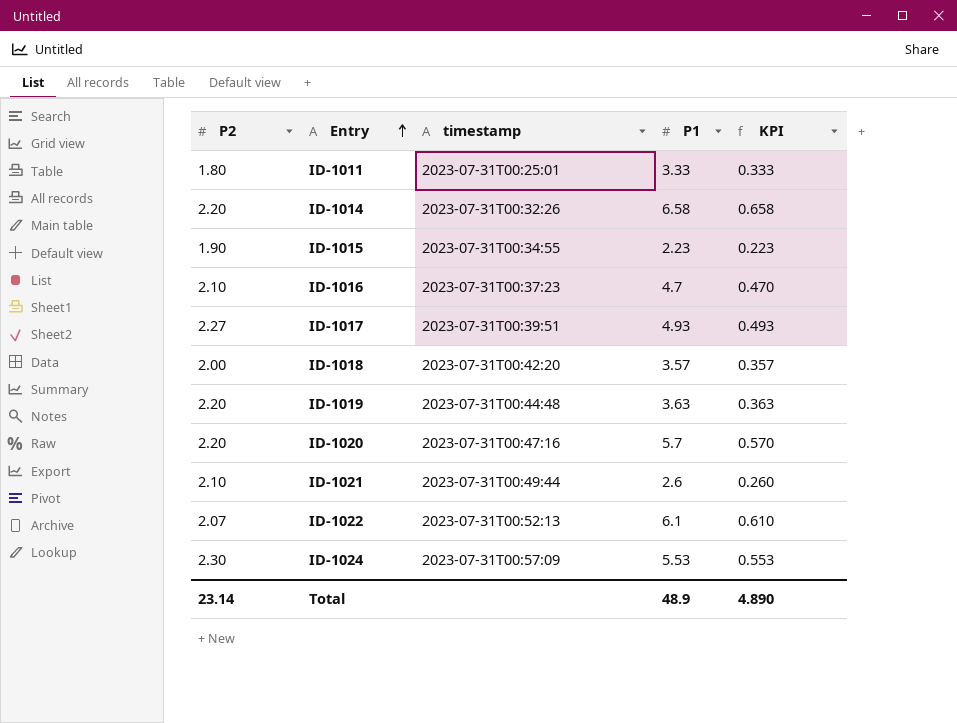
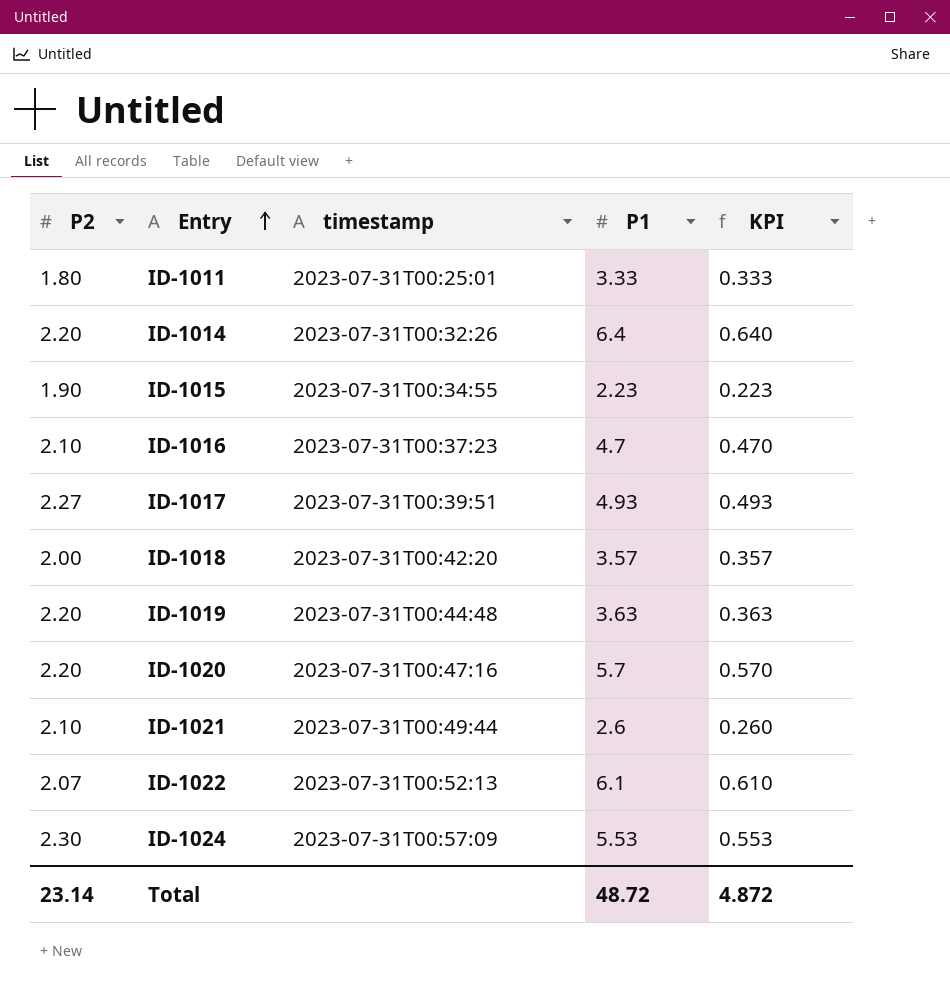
ID-1014 | P1: 6.58 -> 6.4
ID-1014 | KPI: 0.658 -> 0.640
Total | P1: 48.9 -> 48.72
Total | KPI: 4.890 -> 4.872

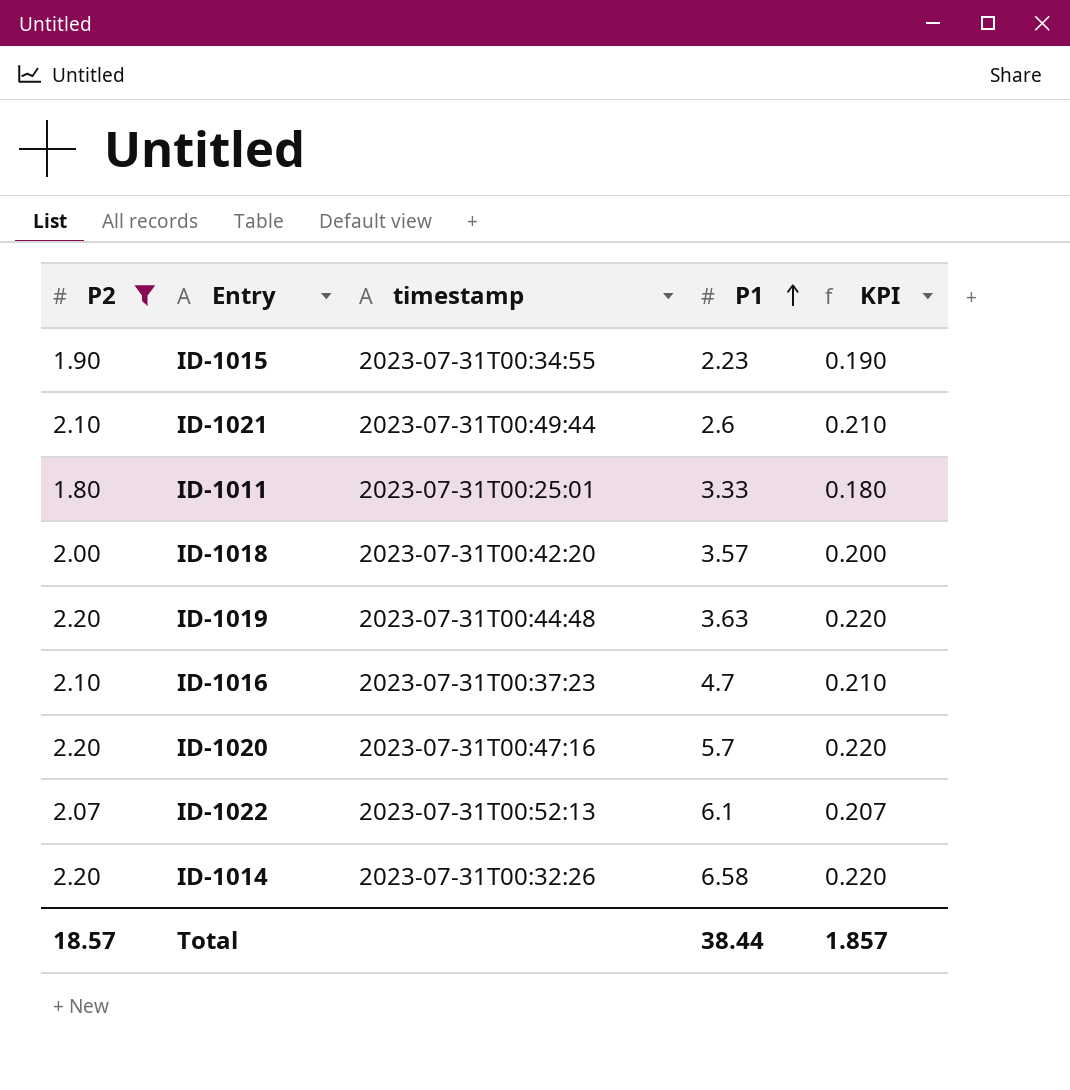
filter: none -> P2 <= 2.20
row order: Entry ascending -> P1 ascending
column KPI | formula: [P1] * 0.1 -> [P2] * 0.1
ID-1014 | P1: 6.4 -> 6.58
Total | P2: 23.14 -> 18.57
Total | P1: 48.72 -> 38.44
Total | KPI: 4.872 -> 1.857

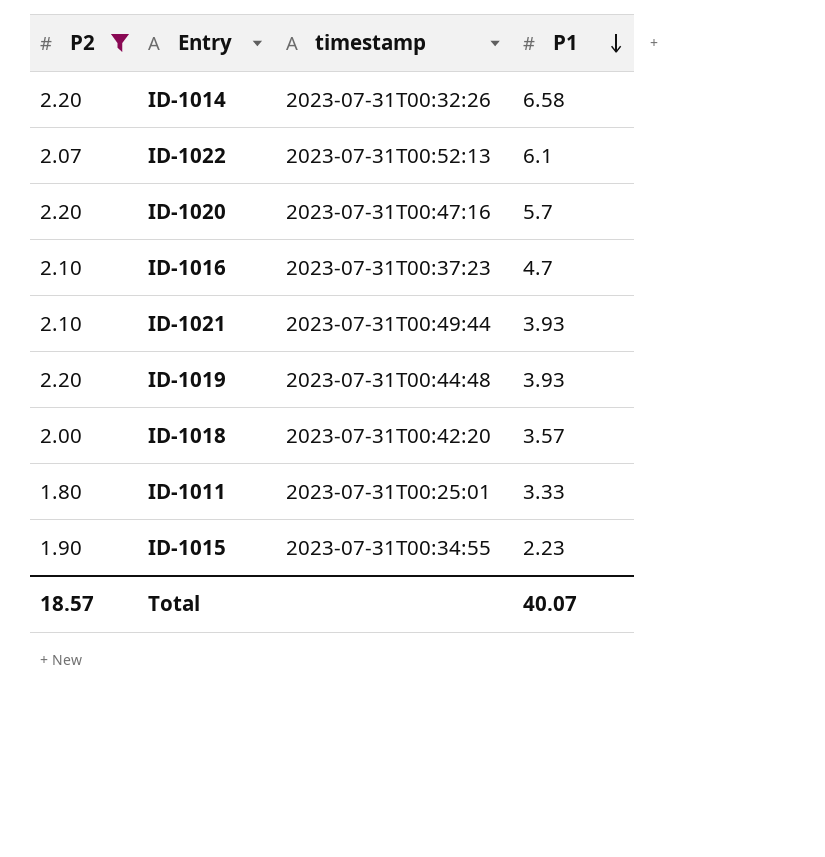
row order: P1 ascending -> P1 descending
column KPI | formula: [P2] * 0.1 -> none
ID-1021 | P1: 2.6 -> 3.93
ID-1019 | P1: 3.63 -> 3.93
Total | P1: 38.44 -> 40.07

